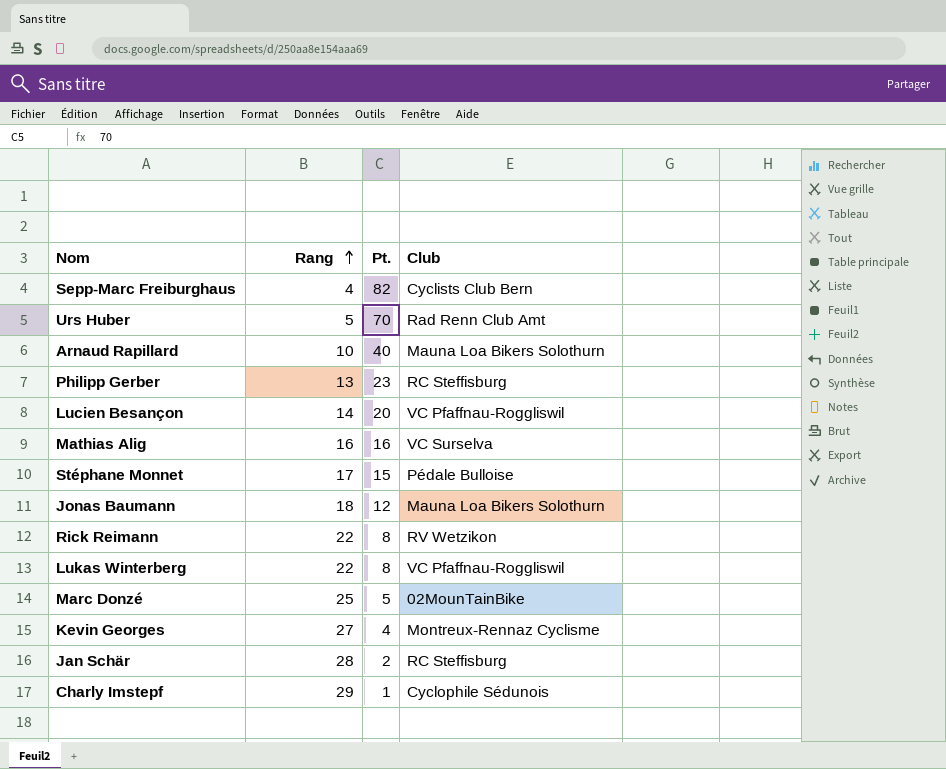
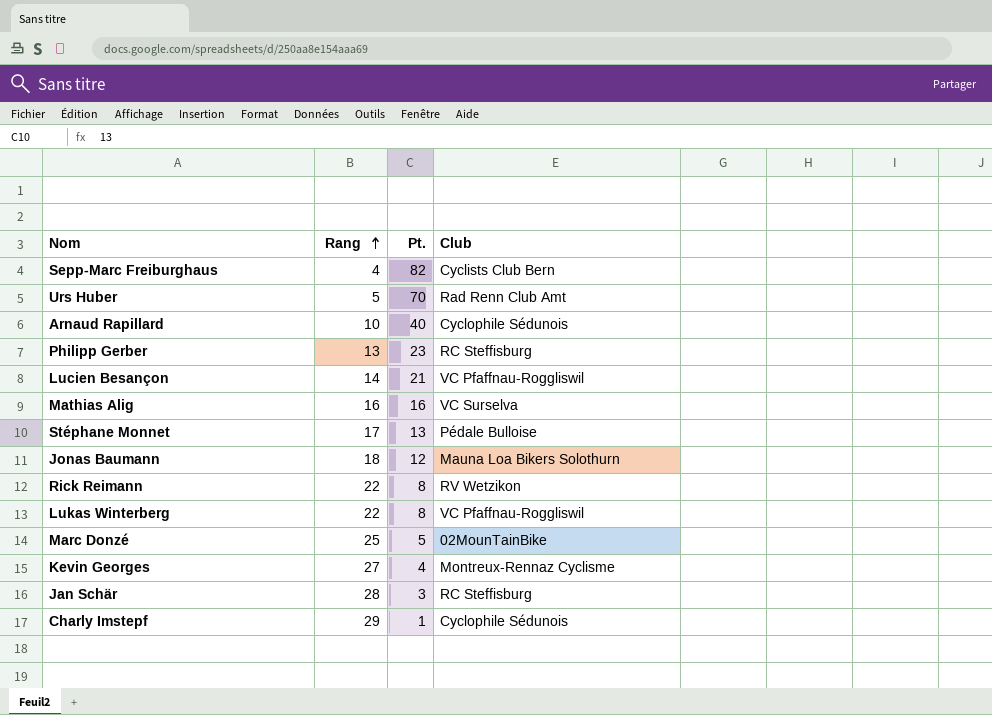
Arnaud Rapillard | Club: Mauna Loa Bikers Solothurn -> Cyclophile Sédunois
Lucien Besançon | Pt.: 20 -> 21
Stéphane Monnet | Pt.: 15 -> 13
Jan Schär | Pt.: 2 -> 3

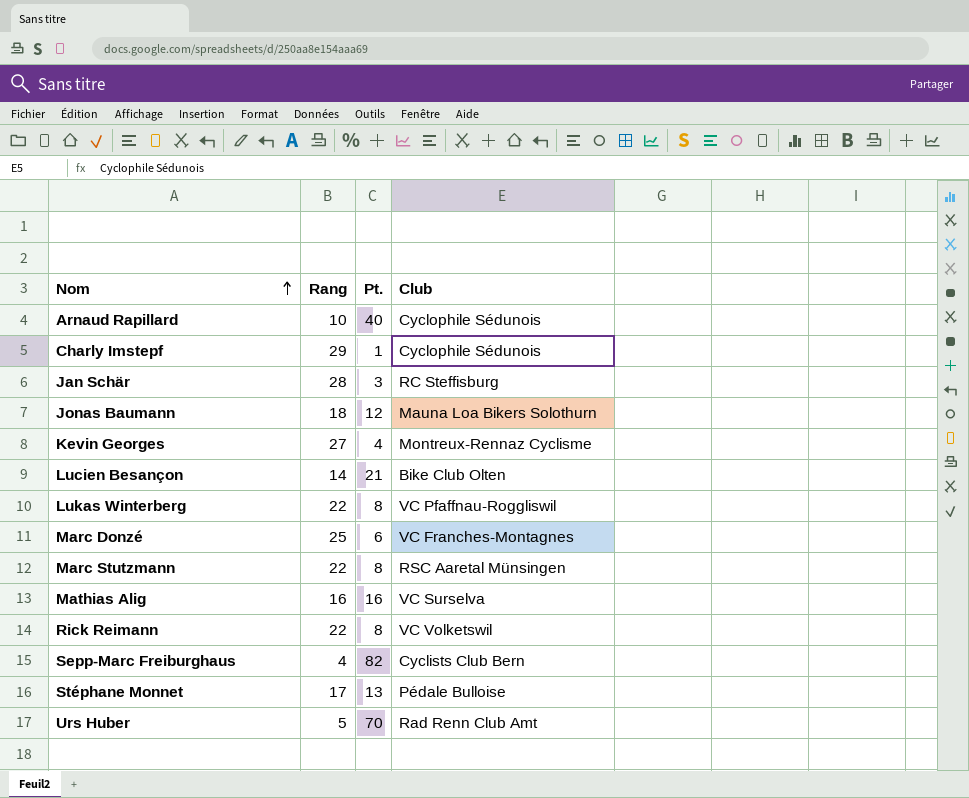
row order: Rang ascending -> Nom ascending
row Philipp Gerber: 13 | 23 | RC Steffisburg -> none
Lucien Besançon | Club: VC Pfaffnau-Roggliswil -> Bike Club Olten
Marc Donzé | Pt.: 5 -> 6
Marc Donzé | Club: 02MounTainBike -> VC Franches-Montagnes
row Marc Stutzmann: none -> 22 | 8 | RSC Aaretal Münsingen
Rick Reimann | Club: RV Wetzikon -> VC Volketswil

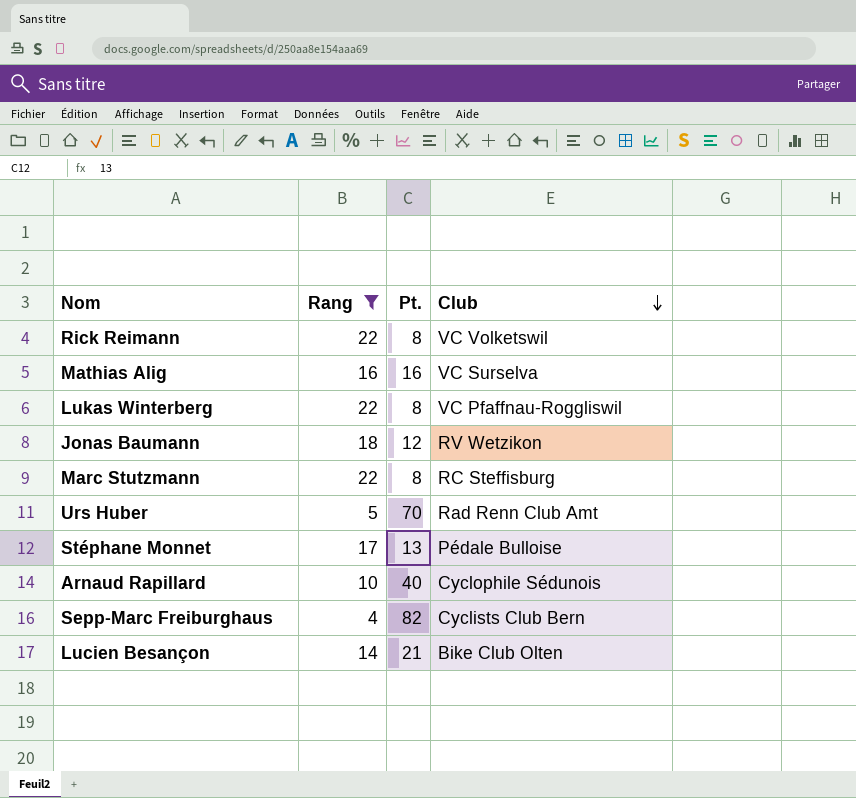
filter: none -> Rang <= 22
row order: Nom ascending -> Club descending
Jonas Baumann | Club: Mauna Loa Bikers Solothurn -> RV Wetzikon
Marc Stutzmann | Club: RSC Aaretal Münsingen -> RC Steffisburg

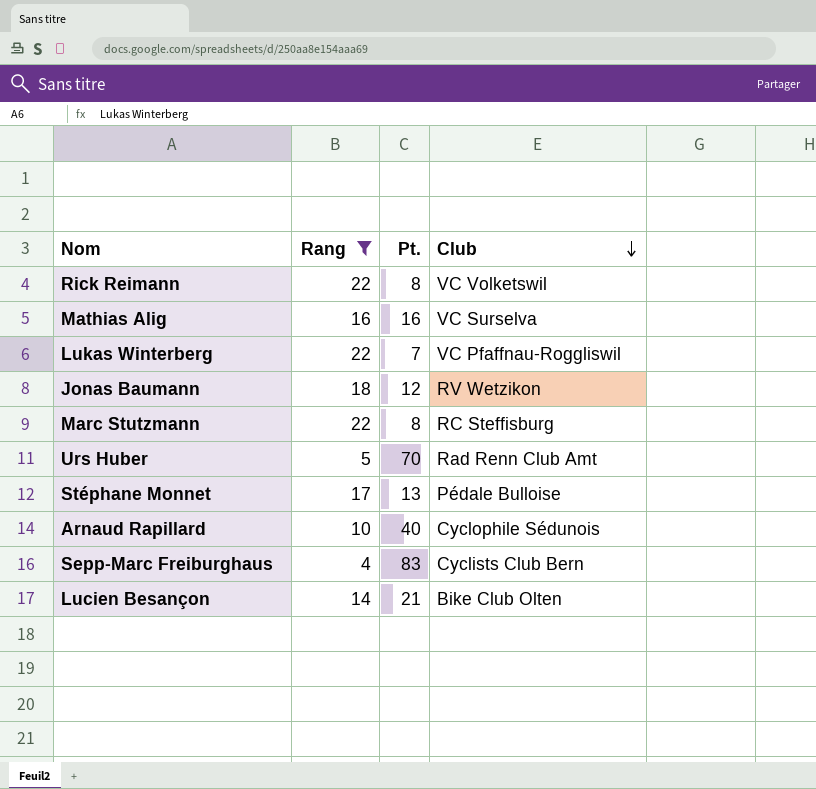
Lukas Winterberg | Pt.: 8 -> 7
Sepp-Marc Freiburghaus | Pt.: 82 -> 83

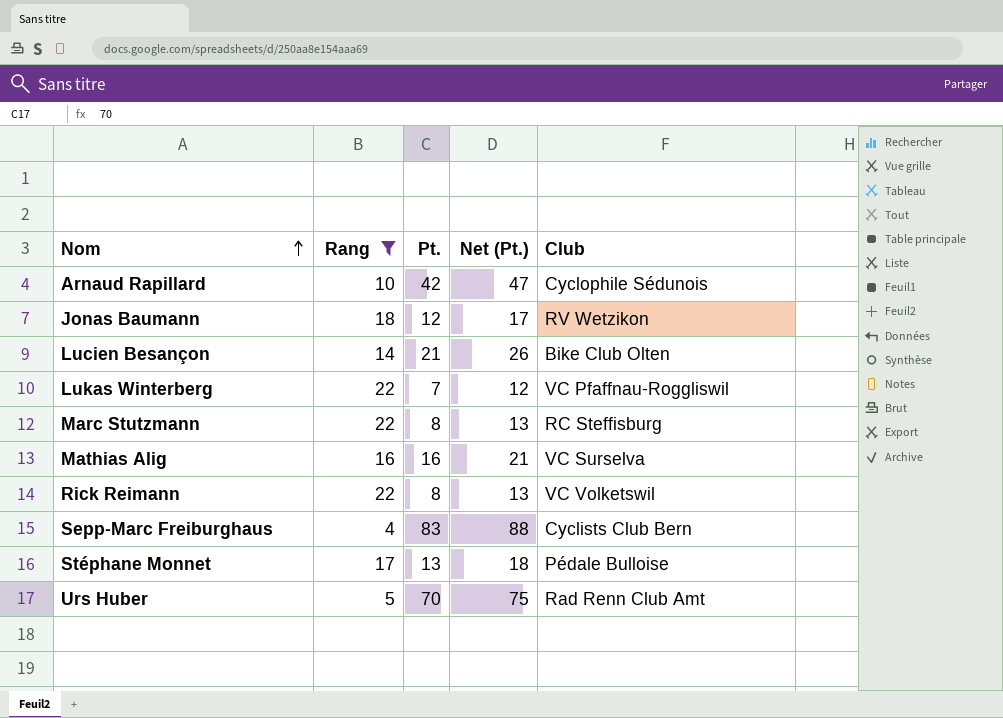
row order: Club descending -> Nom ascending
column Net (Pt.) | formula: none -> [Pt.] + 5
Arnaud Rapillard | Pt.: 40 -> 42

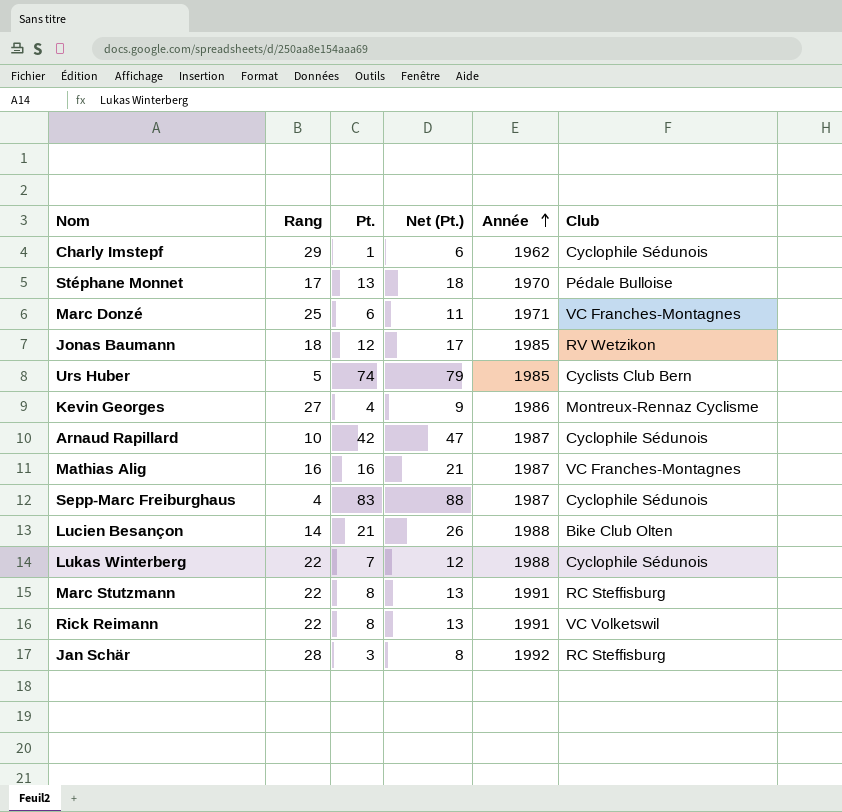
filter: Rang <= 22 -> none
row order: Nom ascending -> Année ascending
column Année | position: none -> 5
Urs Huber | Pt.: 70 -> 74
Urs Huber | Net (Pt.): 75 -> 79
Urs Huber | Club: Rad Renn Club Amt -> Cyclists Club Bern
Mathias Alig | Club: VC Surselva -> VC Franches-Montagnes
Sepp-Marc Freiburghaus | Club: Cyclists Club Bern -> Cyclophile Sédunois
Lukas Winterberg | Club: VC Pfaffnau-Roggliswil -> Cyclophile Sédunois

